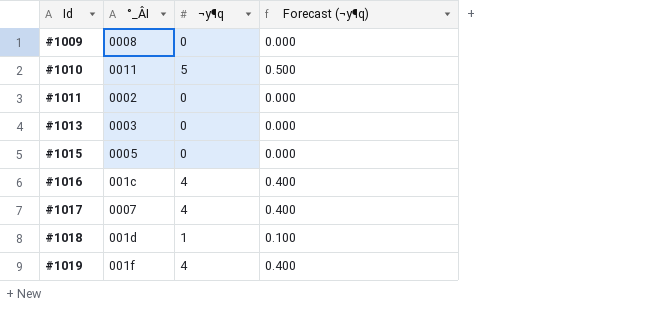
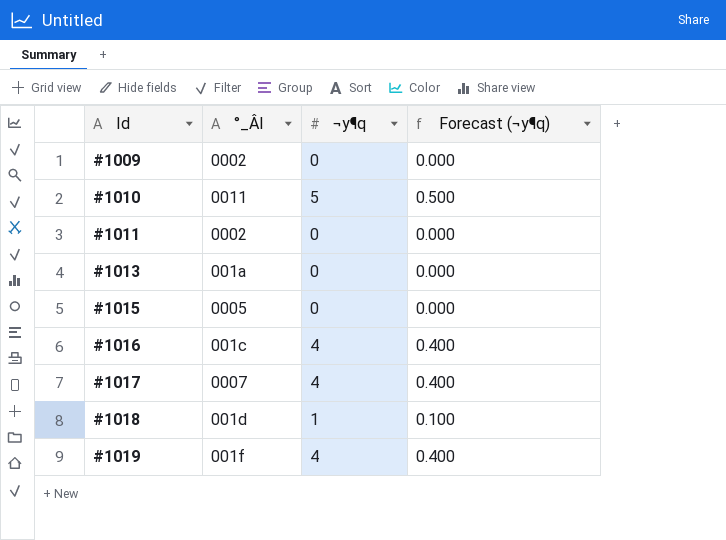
#1009 | °_ÂI: 0008 -> 0002
#1013 | °_ÂI: 0003 -> 001a

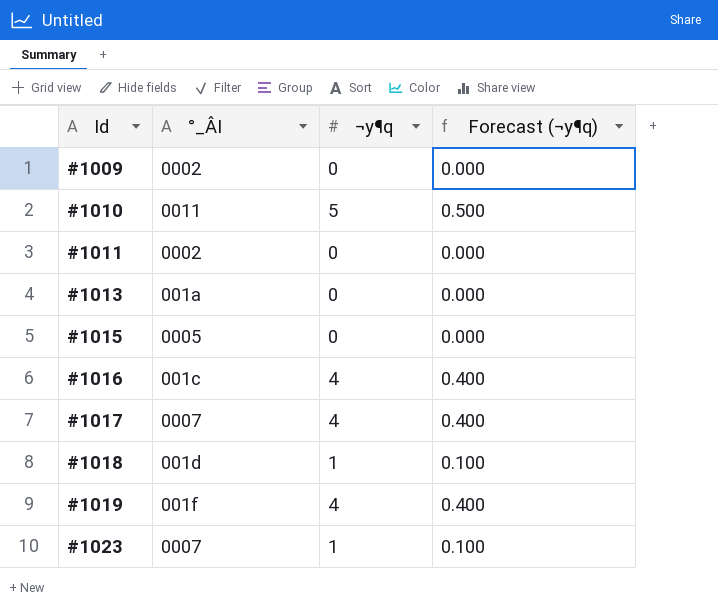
row #1023: none -> 0007 | 1 | 0.100

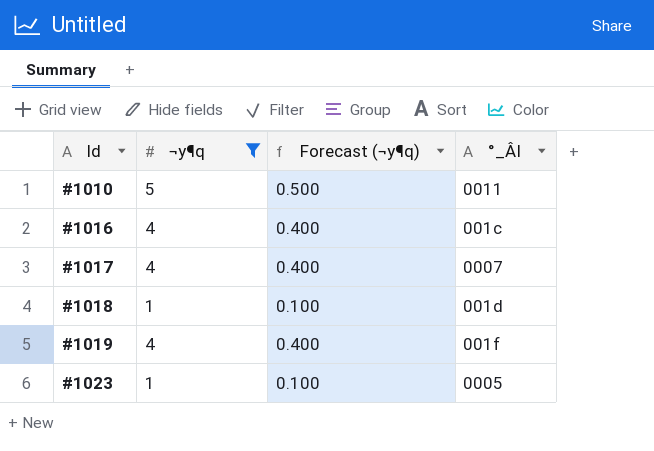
filter: none -> ¬y¶q != 0
column °_ÂI | position: 2 -> 4
#1023 | °_ÂI: 0007 -> 0005

